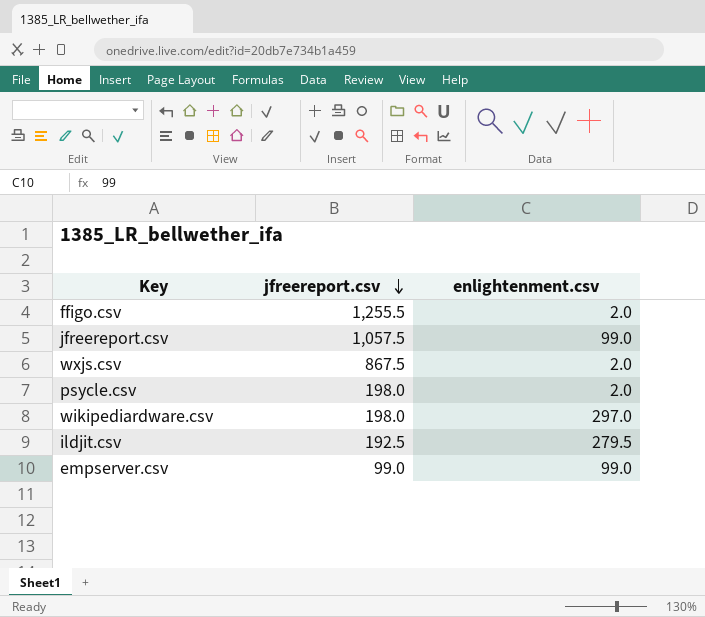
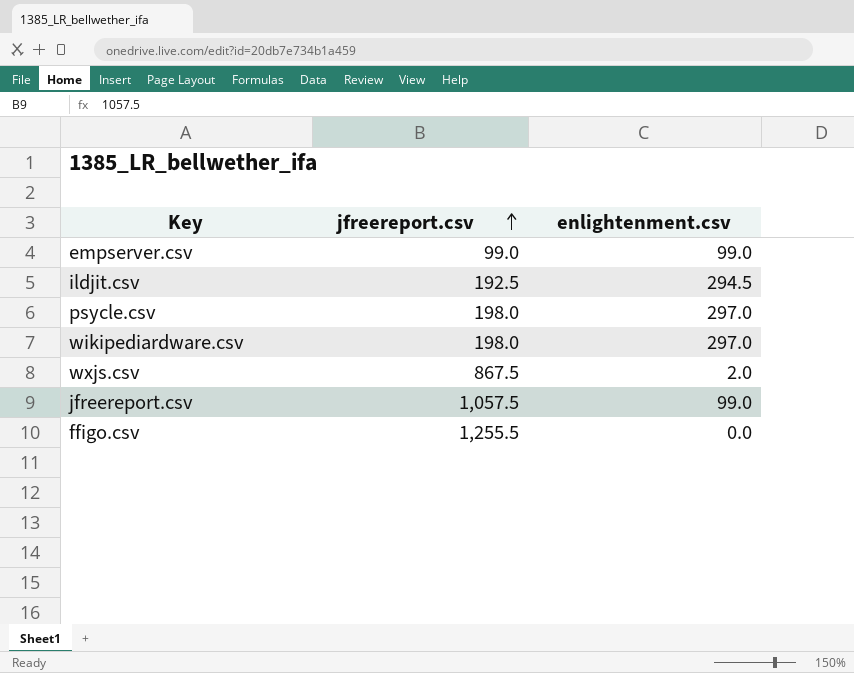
row order: jfreereport.csv descending -> jfreereport.csv ascending
ildjit.csv | enlightenment.csv: 279.5 -> 294.5
psycle.csv | enlightenment.csv: 2.0 -> 297.0
ffigo.csv | enlightenment.csv: 2.0 -> 0.0

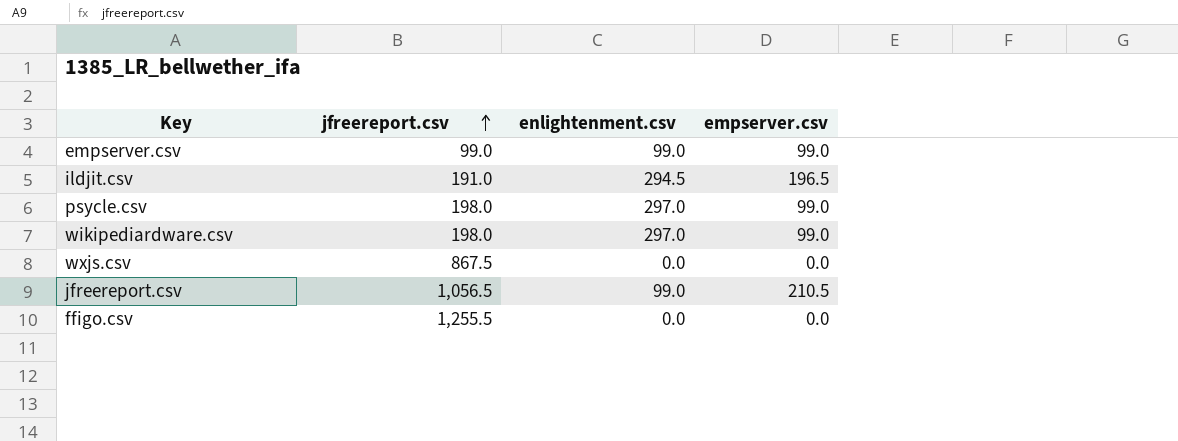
column empserver.csv | position: none -> 4
ildjit.csv | jfreereport.csv: 192.5 -> 191.0
wxjs.csv | enlightenment.csv: 2.0 -> 0.0
jfreereport.csv | jfreereport.csv: 1,057.5 -> 1,056.5

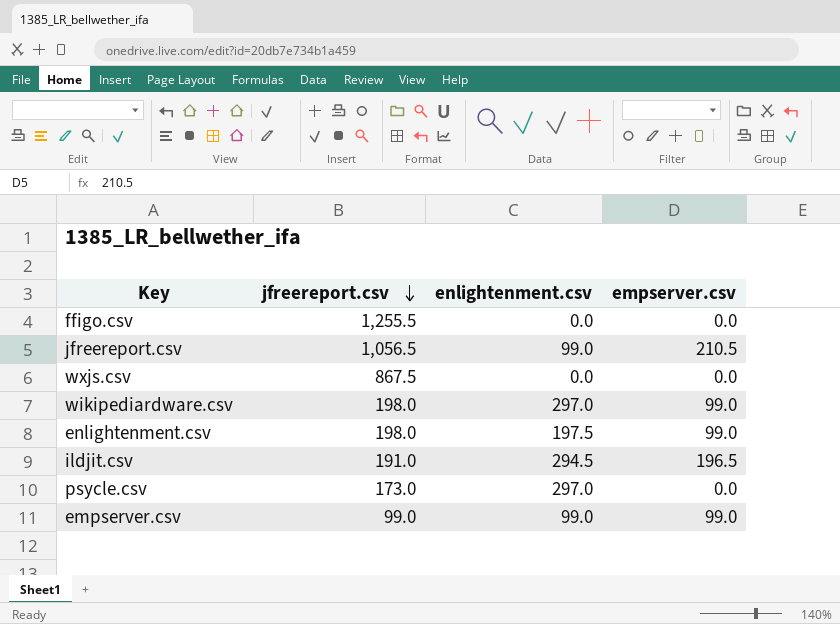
row order: jfreereport.csv ascending -> jfreereport.csv descending
row enlightenment.csv: none -> 198.0 | 197.5 | 99.0
psycle.csv | jfreereport.csv: 198.0 -> 173.0
psycle.csv | empserver.csv: 99.0 -> 0.0

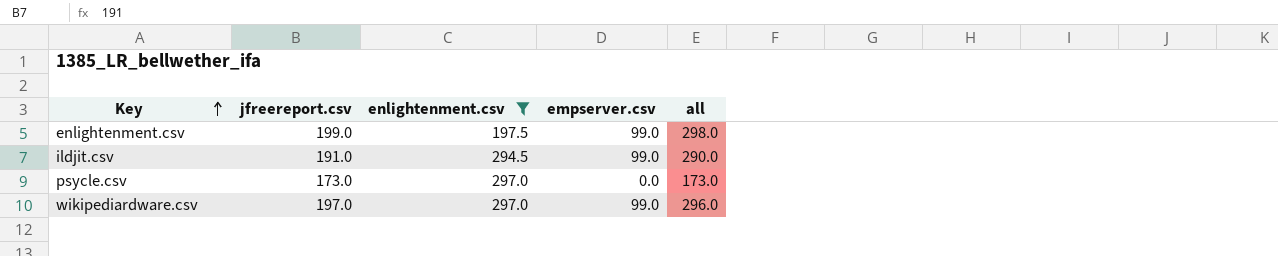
filter: none -> enlightenment.csv >= 197.5
row order: jfreereport.csv descending -> Key ascending
column all | formula: none -> [jfreereport.csv] + [empserver.csv]
enlightenment.csv | jfreereport.csv: 198.0 -> 199.0
ildjit.csv | empserver.csv: 196.5 -> 99.0
wikipediardware.csv | jfreereport.csv: 198.0 -> 197.0

